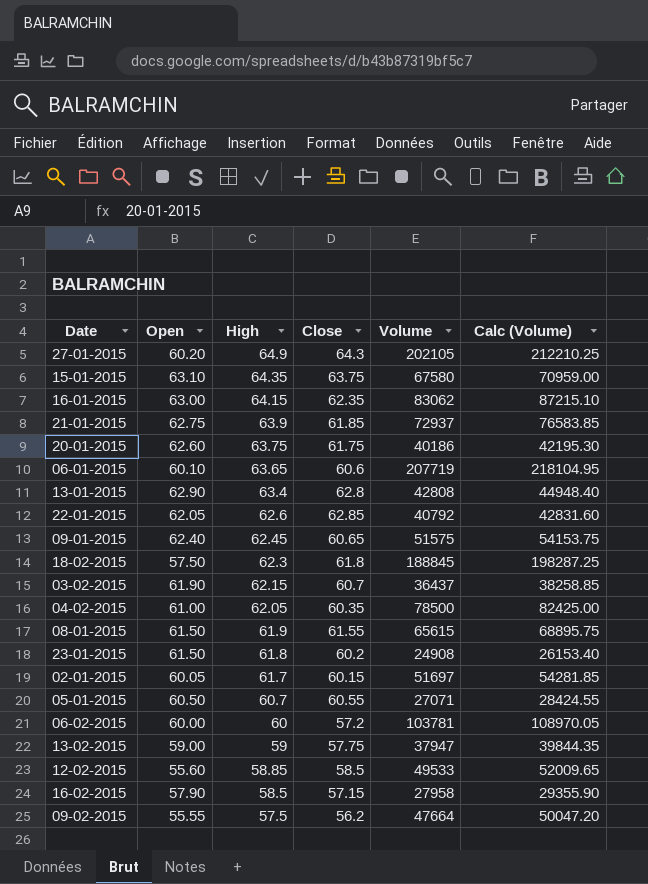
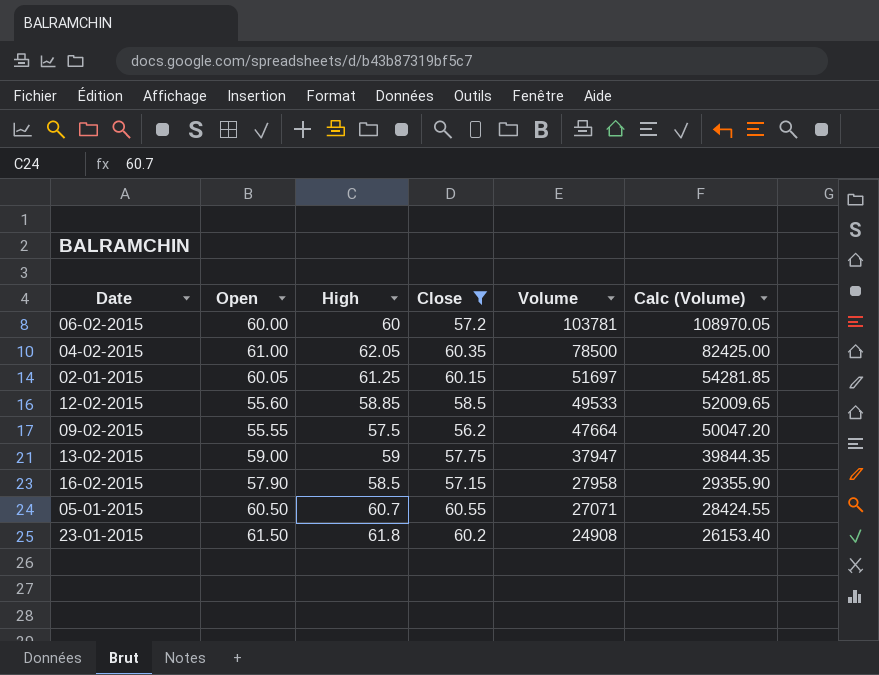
filter: none -> Close <= 60.55
row order: High descending -> Volume descending
02-01-2015 | High: 61.7 -> 61.25

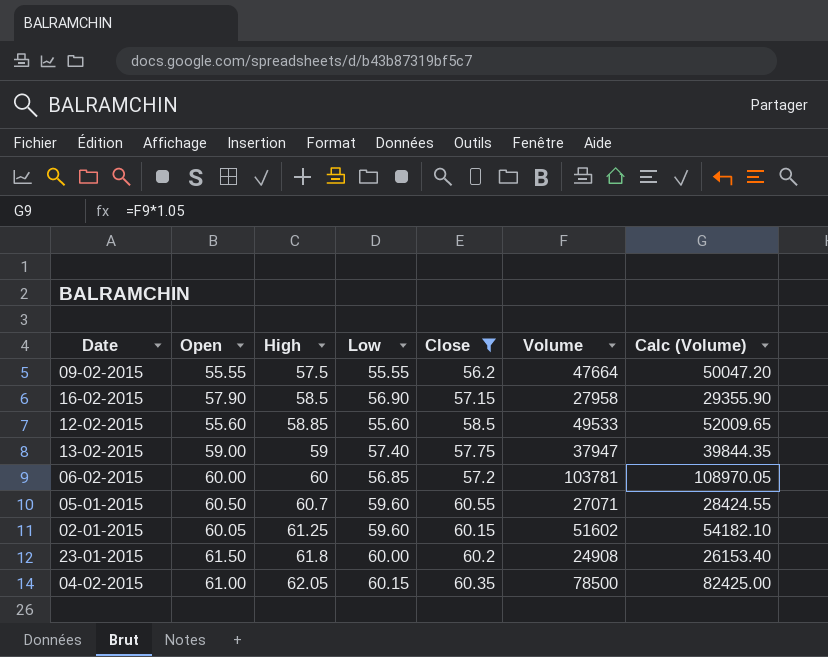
row order: Volume descending -> High ascending
column Low | position: none -> 4
02-01-2015 | Volume: 51697 -> 51602
02-01-2015 | Calc (Volume): 54281.85 -> 54182.10

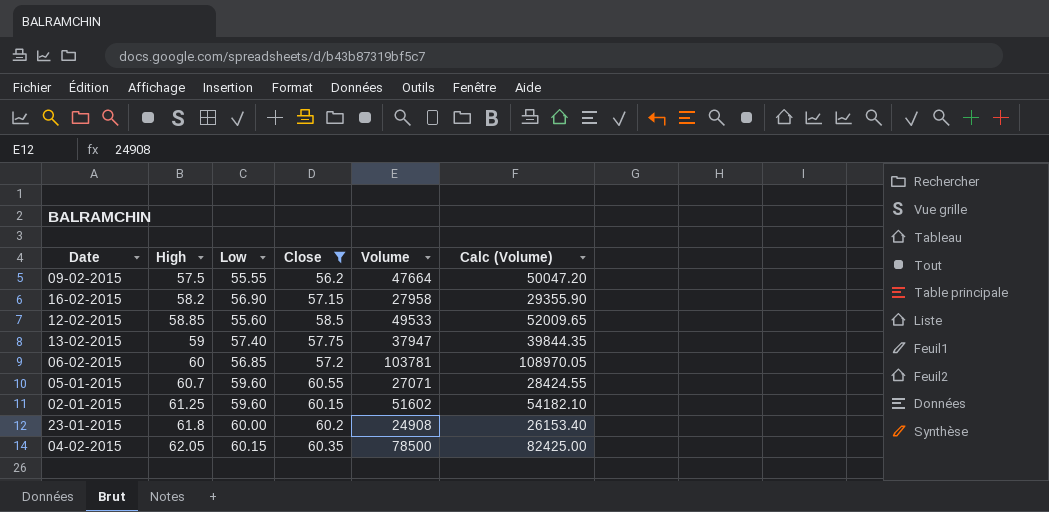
column Open | position: 2 -> none
16-02-2015 | High: 58.5 -> 58.2

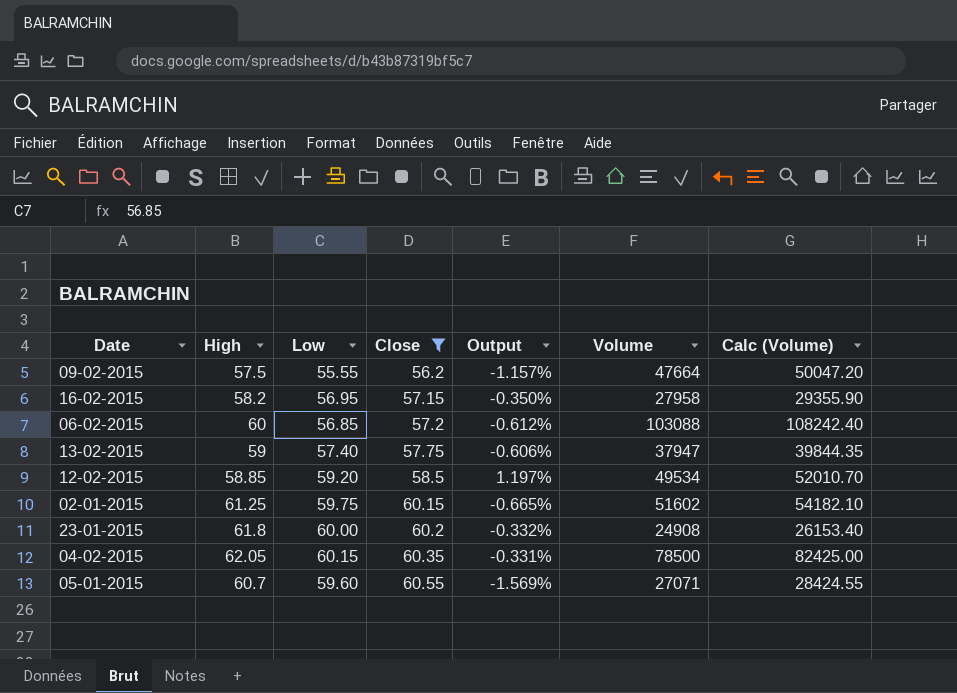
row order: High ascending -> Close ascending
column Output | formula: none -> ([Low] - [Close]) / [Close]
16-02-2015 | Low: 56.90 -> 56.95
06-02-2015 | Volume: 103781 -> 103088
06-02-2015 | Calc (Volume): 108970.05 -> 108242.40
12-02-2015 | Low: 55.60 -> 59.20
12-02-2015 | Volume: 49533 -> 49534
12-02-2015 | Calc (Volume): 52009.65 -> 52010.70
02-01-2015 | Low: 59.60 -> 59.75

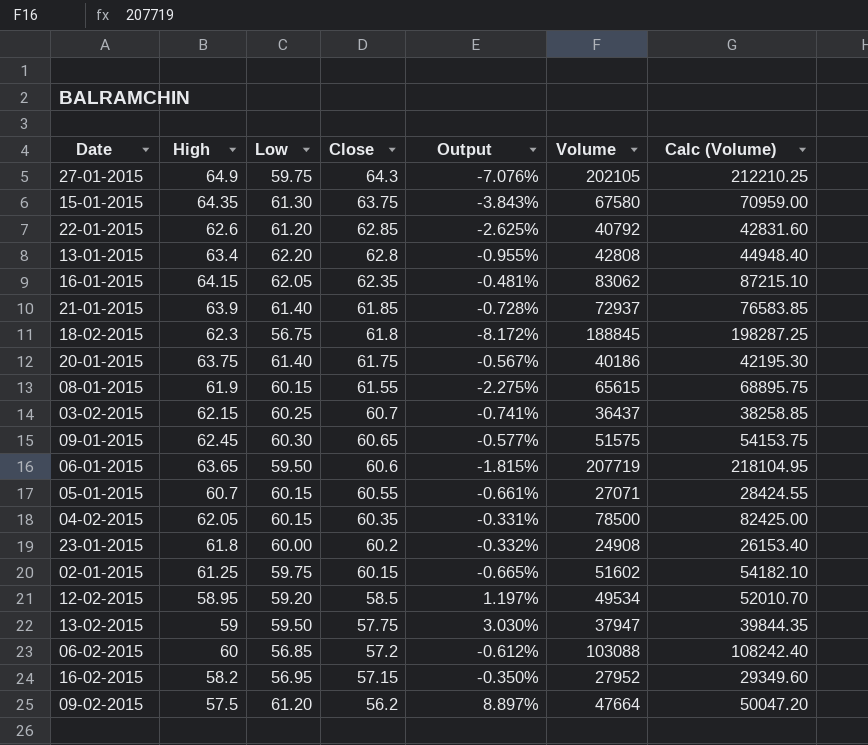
filter: Close <= 60.55 -> none
row order: Close ascending -> Close descending
05-01-2015 | Low: 59.60 -> 60.15
05-01-2015 | Output: -1.569% -> -0.661%
12-02-2015 | High: 58.85 -> 58.95
13-02-2015 | Low: 57.40 -> 59.50
13-02-2015 | Output: -0.606% -> 3.030%
16-02-2015 | Volume: 27958 -> 27952
16-02-2015 | Calc (Volume): 29355.90 -> 29349.60
09-02-2015 | Low: 55.55 -> 61.20
09-02-2015 | Output: -1.157% -> 8.897%

